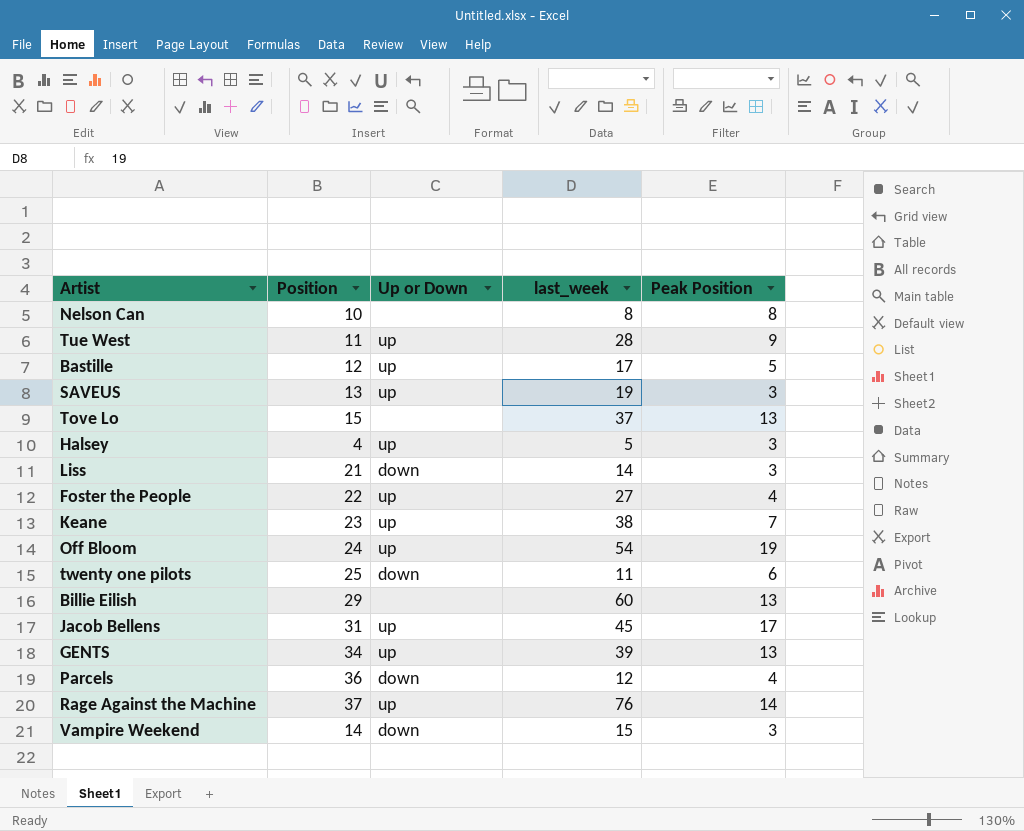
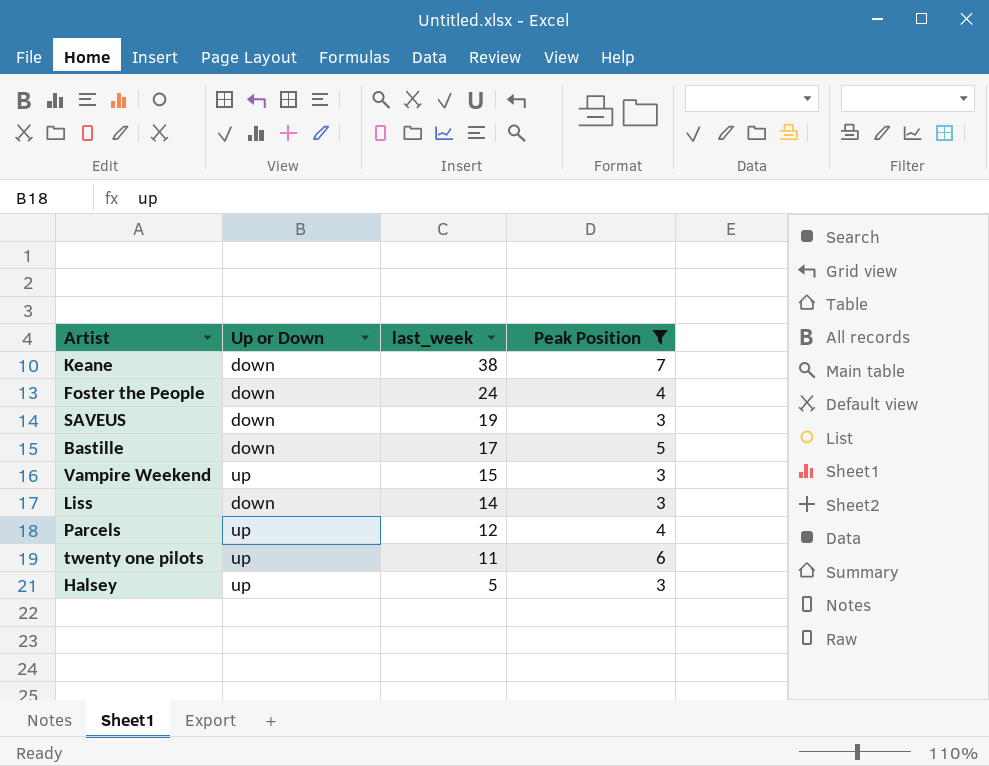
filter: none -> Peak Position <= 7
row order: none -> last_week descending
column Position | position: 2 -> none
Keane | Up or Down: up -> down
Foster the People | Up or Down: up -> down
Foster the People | last_week: 27 -> 24
SAVEUS | Up or Down: up -> down
Bastille | Up or Down: up -> down
Vampire Weekend | Up or Down: down -> up
Parcels | Up or Down: down -> up
twenty one pilots | Up or Down: down -> up

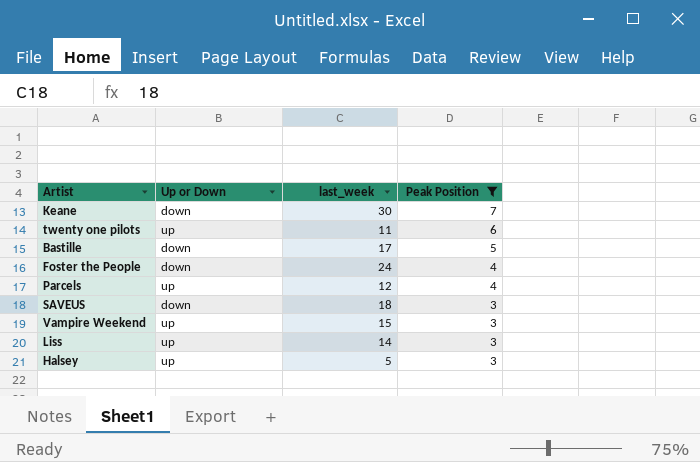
row order: last_week descending -> Peak Position descending
Keane | last_week: 38 -> 30
SAVEUS | last_week: 19 -> 18
Liss | Up or Down: down -> up

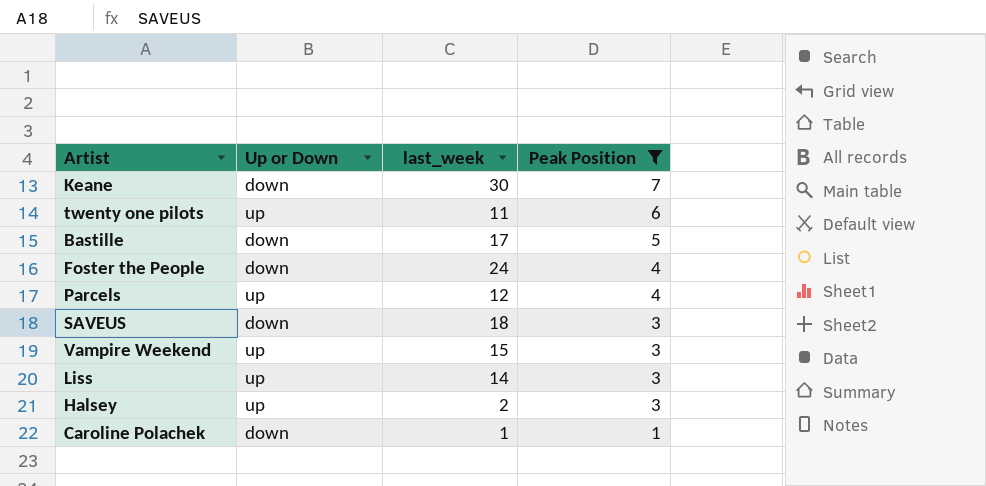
Halsey | last_week: 5 -> 2
row Caroline Polachek: none -> down | 1 | 1

